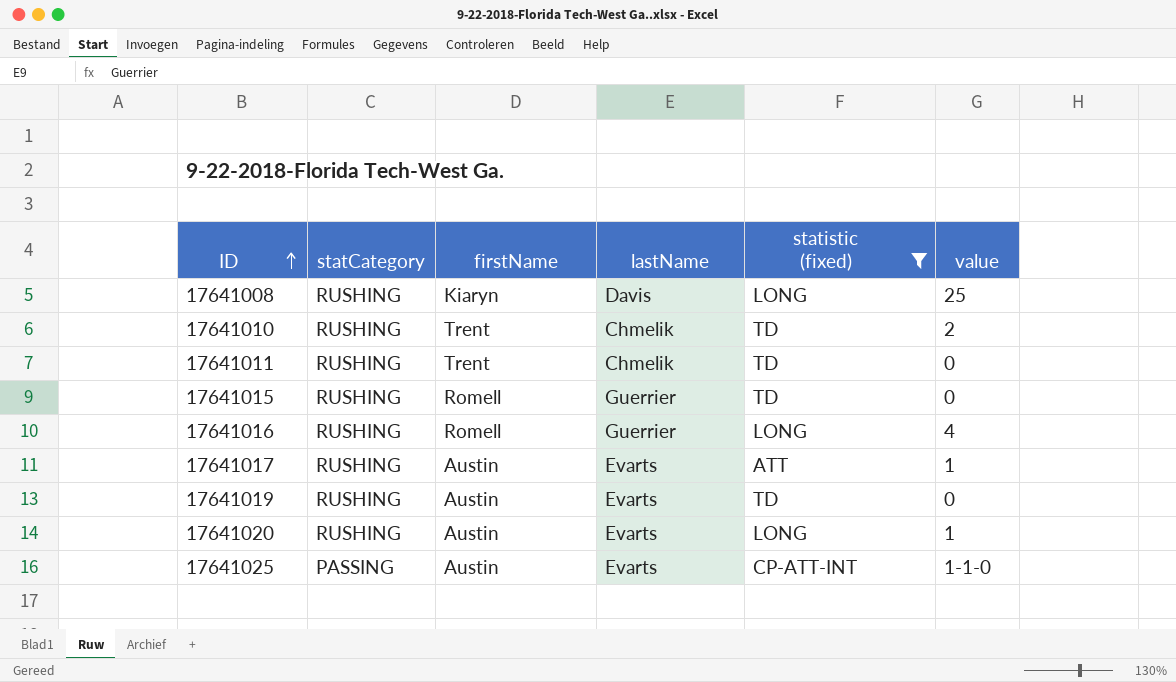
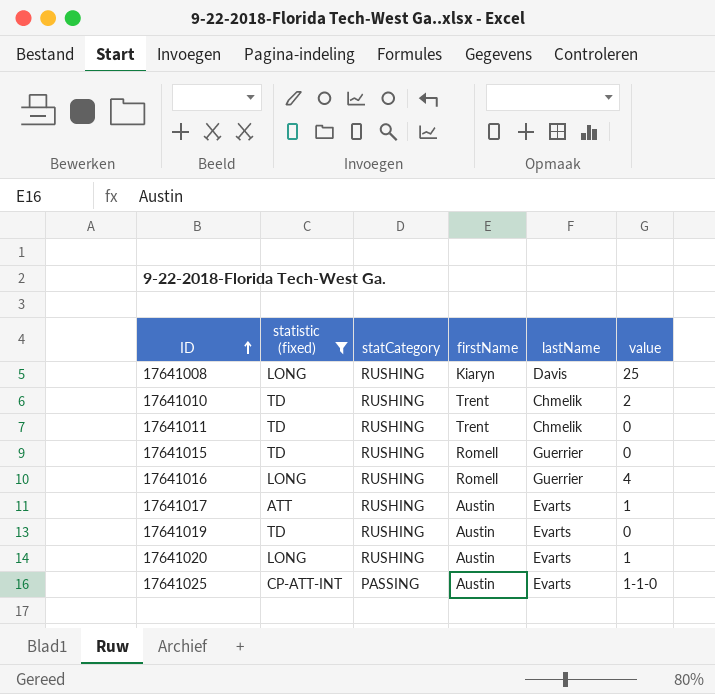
column statistic (fixed) | position: 5 -> 2

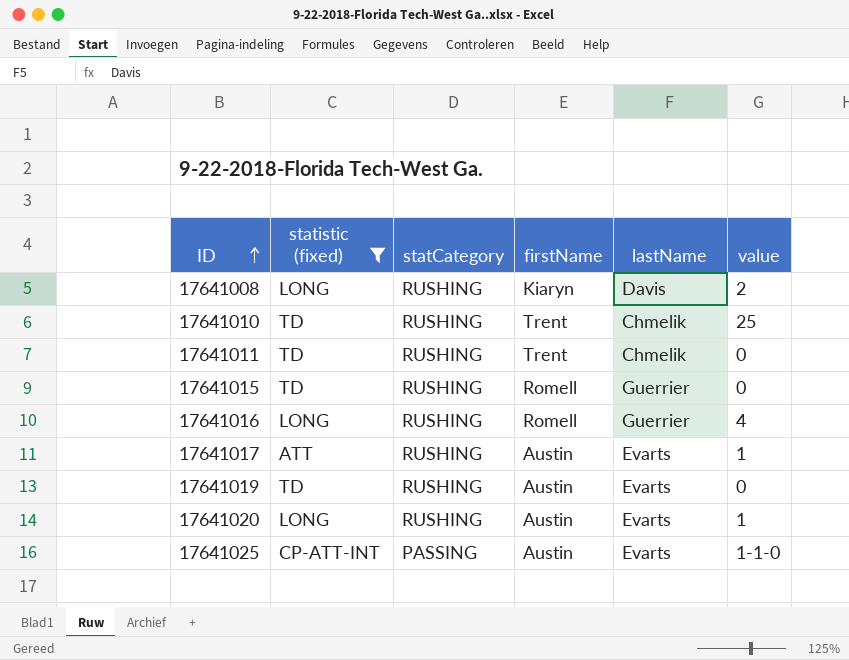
17641008 | value: 25 -> 2
17641010 | value: 2 -> 25

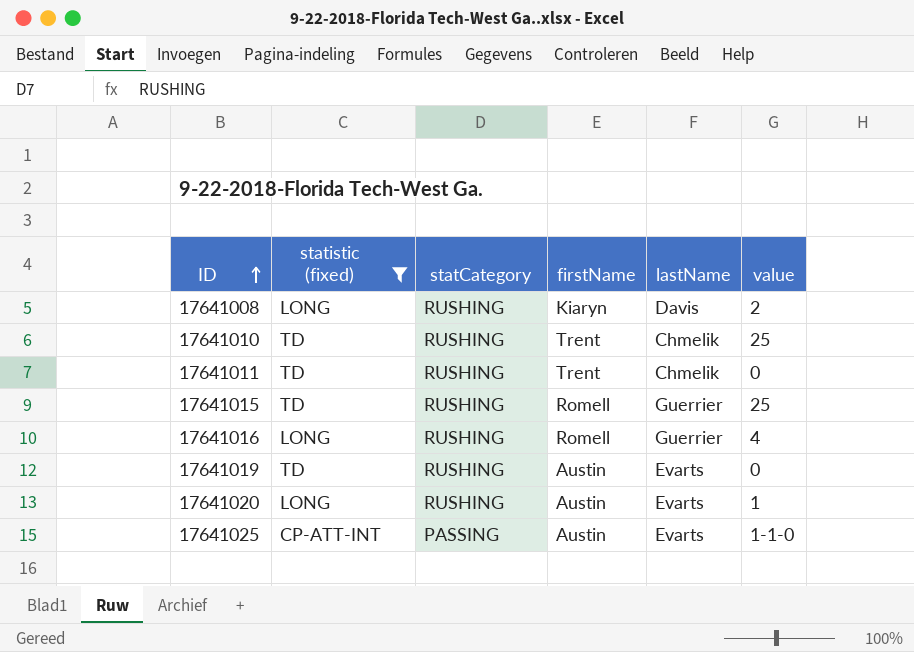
row 17641017: ATT | RUSHING | Austin | Evarts | 1 -> none
17641015 | value: 0 -> 25

